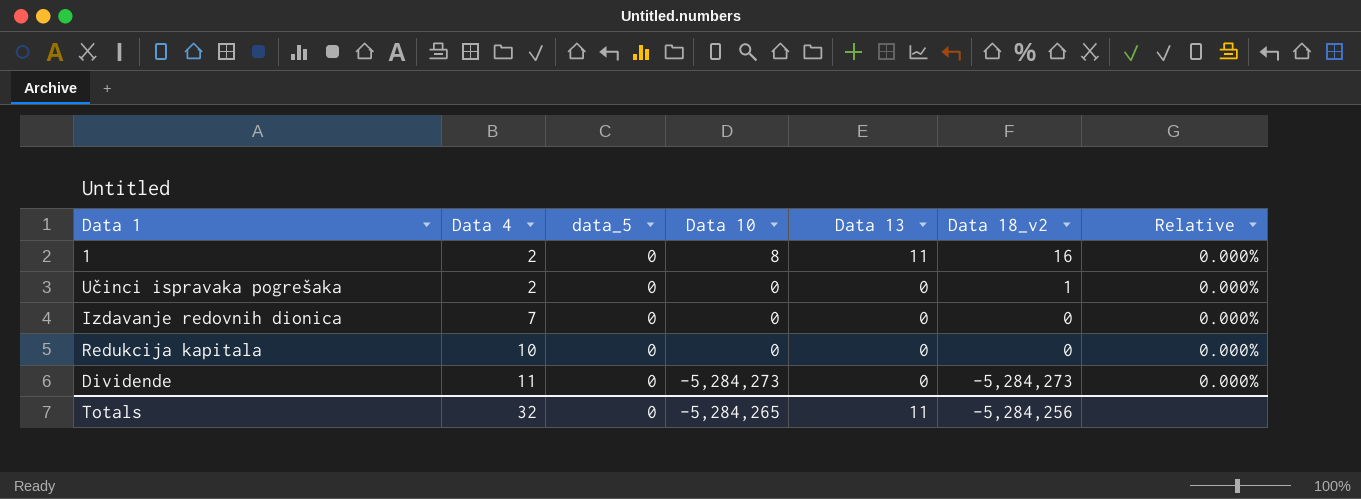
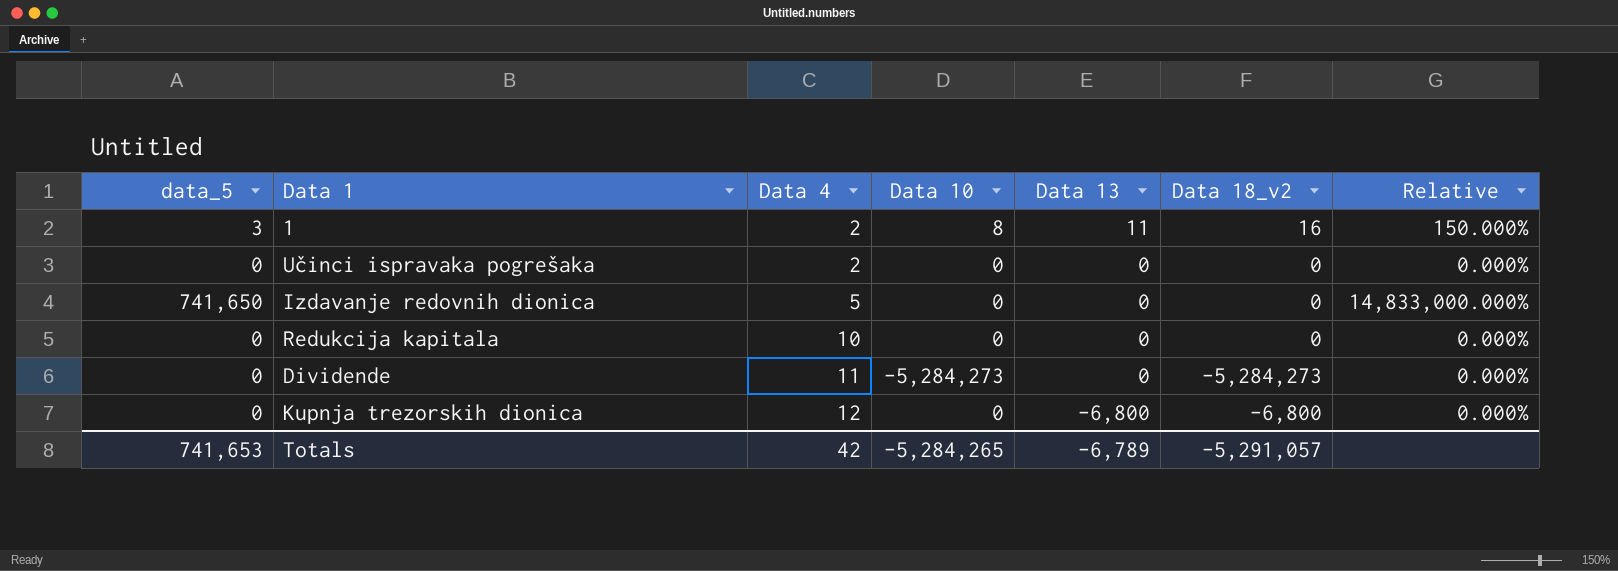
column data_5 | position: 3 -> 1
1 | data_5: 0 -> 3
1 | Relative: 0.000% -> 150.000%
Učinci ispravaka pogrešaka | Data 18_v2: 1 -> 0
Izdavanje redovnih dionica | data_5: 0 -> 741,650
Izdavanje redovnih dionica | Data 4: 7 -> 5
Izdavanje redovnih dionica | Relative: 0.000% -> 14,833,000.000%
row Kupnja trezorskih dionica: none -> 0 | 12 | 0 | -6,800 | -6,800 | 0.000%
Totals | data_5: 0 -> 741,653
Totals | Data 4: 32 -> 42
Totals | Data 13: 11 -> -6,789
Totals | Data 18_v2: -5,284,256 -> -5,291,057

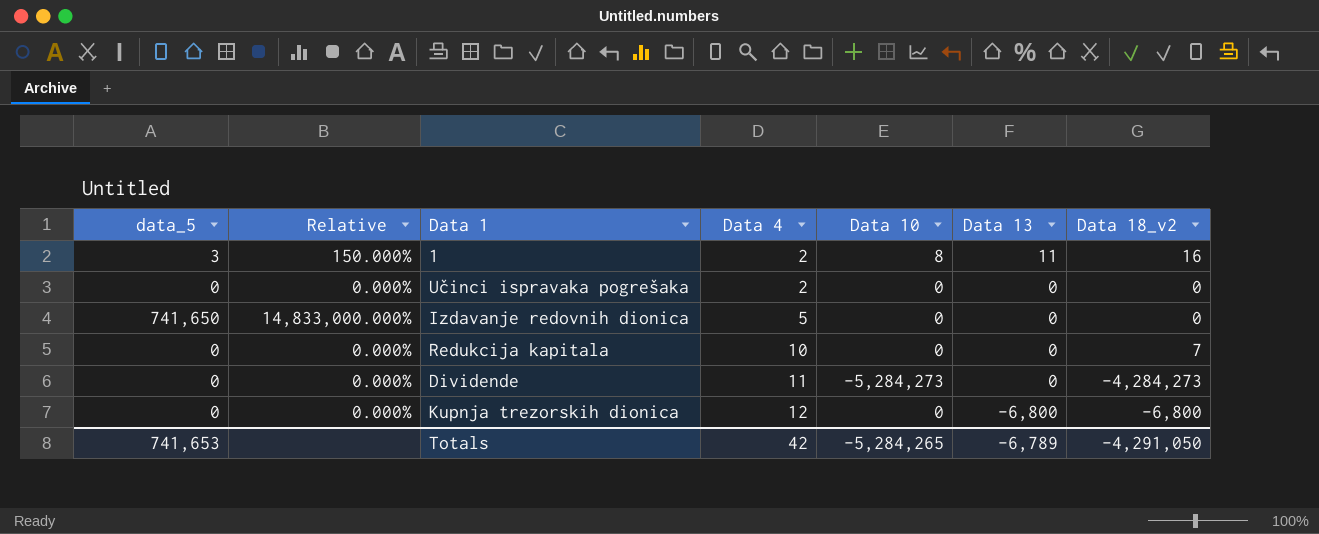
column Relative | position: 7 -> 2
Redukcija kapitala | Data 18_v2: 0 -> 7
Dividende | Data 18_v2: -5,284,273 -> -4,284,273
Totals | Data 18_v2: -5,291,057 -> -4,291,050

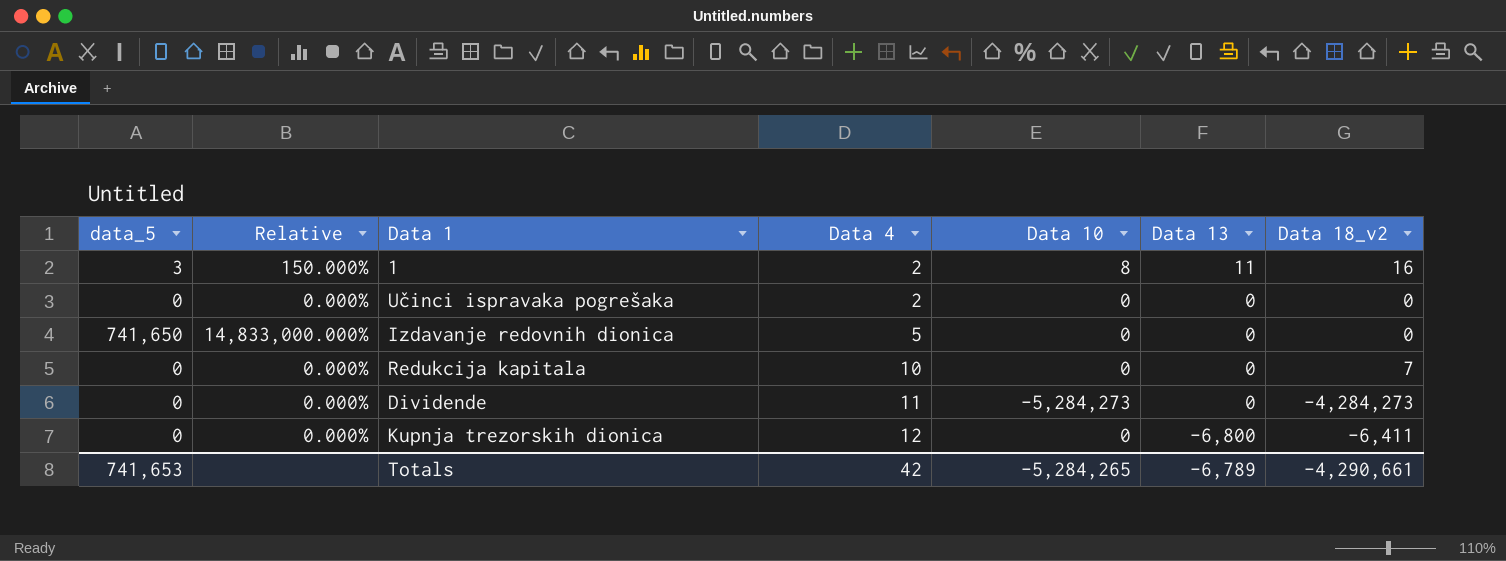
Kupnja trezorskih dionica | Data 18_v2: -6,800 -> -6,411
Totals | Data 18_v2: -4,291,050 -> -4,290,661

